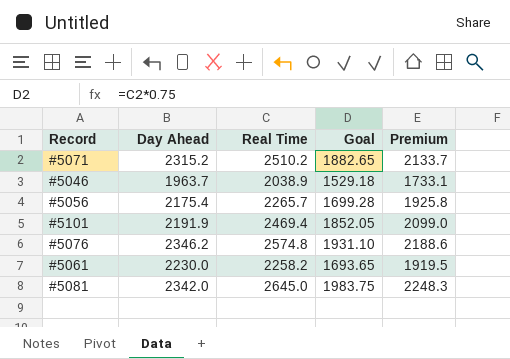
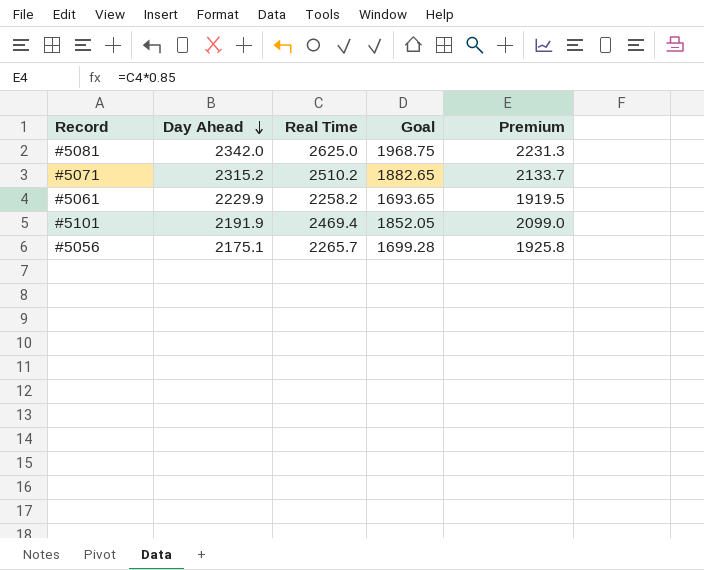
row order: none -> Day Ahead descending
row #5046: 1963.7 | 2038.9 | 1529.18 | 1733.1 -> none
row #5076: 2346.2 | 2574.8 | 1931.10 | 2188.6 -> none
#5081 | Real Time: 2645.0 -> 2625.0
#5081 | Goal: 1983.75 -> 1968.75
#5081 | Premium: 2248.3 -> 2231.3
#5061 | Day Ahead: 2230.0 -> 2229.9
#5056 | Day Ahead: 2175.4 -> 2175.1

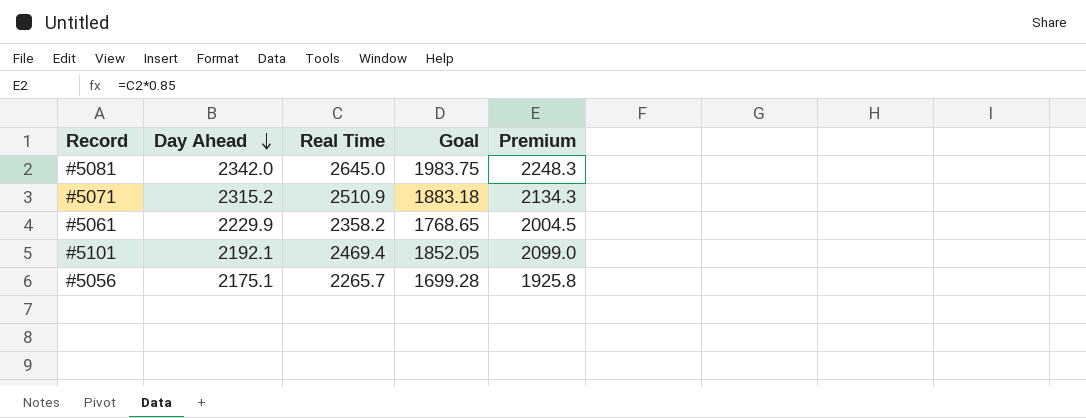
#5081 | Real Time: 2625.0 -> 2645.0
#5081 | Goal: 1968.75 -> 1983.75
#5081 | Premium: 2231.3 -> 2248.3
#5071 | Real Time: 2510.2 -> 2510.9
#5071 | Goal: 1882.65 -> 1883.18
#5071 | Premium: 2133.7 -> 2134.3
#5061 | Real Time: 2258.2 -> 2358.2
#5061 | Goal: 1693.65 -> 1768.65
#5061 | Premium: 1919.5 -> 2004.5
#5101 | Day Ahead: 2191.9 -> 2192.1

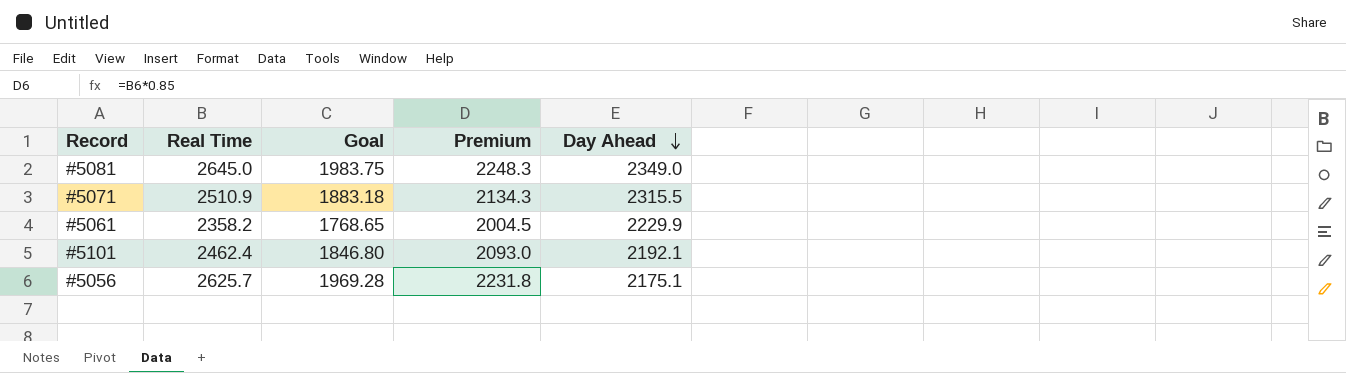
column Day Ahead | position: 2 -> 5
#5081 | Day Ahead: 2342.0 -> 2349.0
#5071 | Day Ahead: 2315.2 -> 2315.5
#5101 | Real Time: 2469.4 -> 2462.4
#5101 | Goal: 1852.05 -> 1846.80
#5101 | Premium: 2099.0 -> 2093.0
#5056 | Real Time: 2265.7 -> 2625.7
#5056 | Goal: 1699.28 -> 1969.28
#5056 | Premium: 1925.8 -> 2231.8

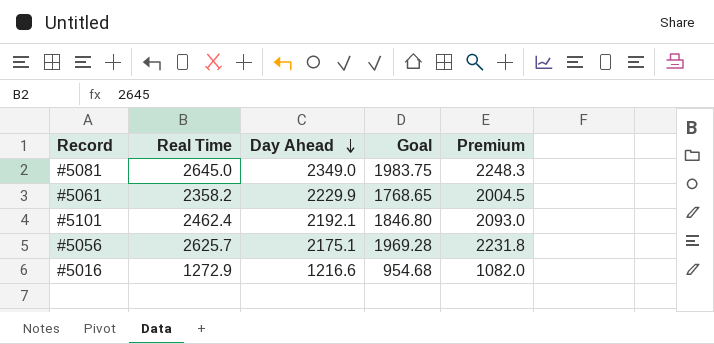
column Day Ahead | position: 5 -> 3
row #5071: 2510.9 | 1883.18 | 2134.3 | 2315.5 -> none
row #5016: none -> 1272.9 | 1216.6 | 954.68 | 1082.0

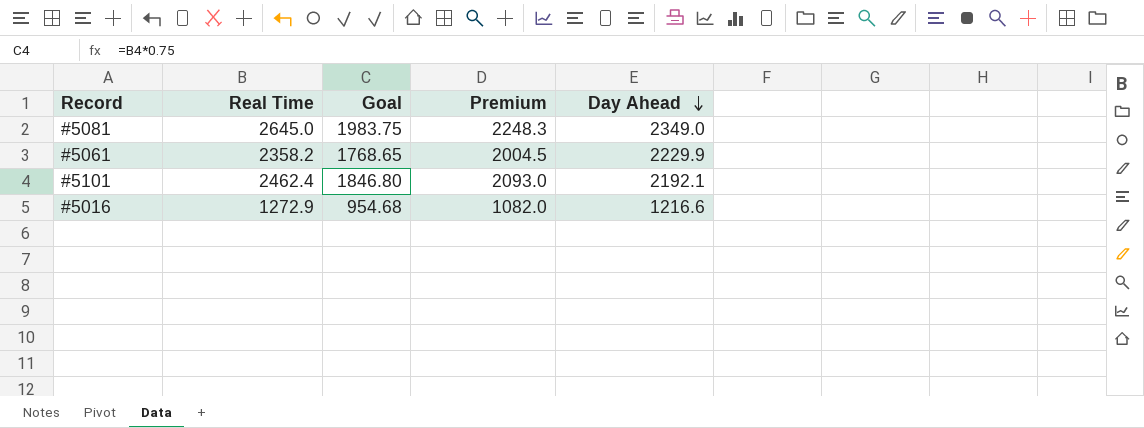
column Day Ahead | position: 3 -> 5
row #5056: 2625.7 | 2175.1 | 1969.28 | 2231.8 -> none

